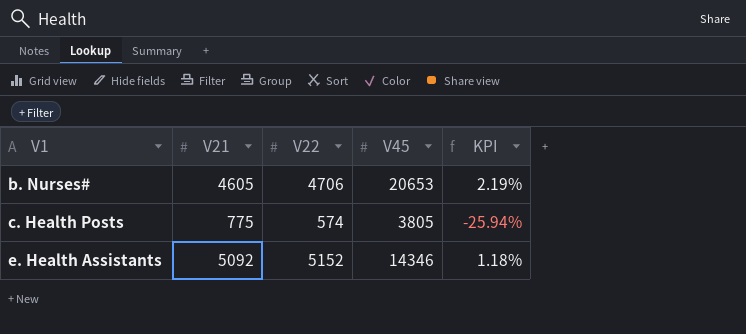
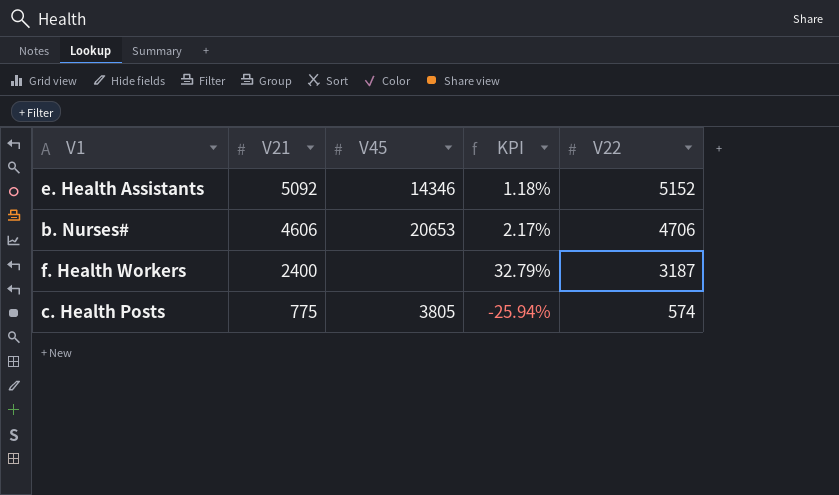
row order: V1 ascending -> V21 descending
column V22 | position: 3 -> 5
b. Nurses# | V21: 4605 -> 4606
b. Nurses# | KPI: 2.19% -> 2.17%
row f. Health Workers: none -> 2400 | none | 32.79% | 3187

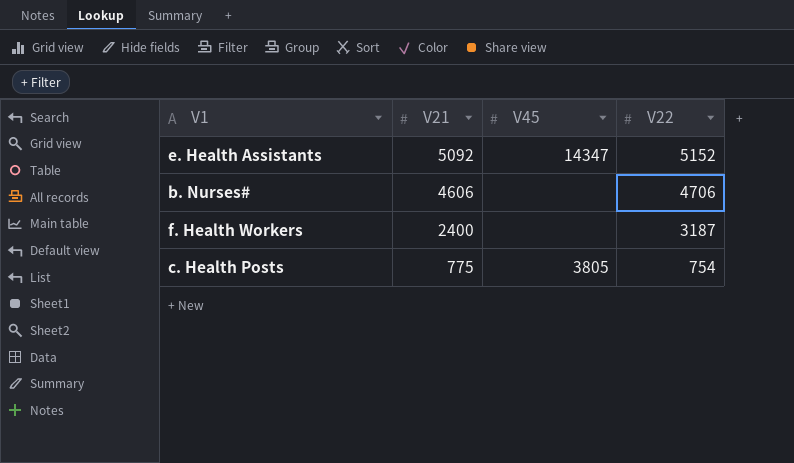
column KPI | formula: ([V22] - [V21]) / [V21] -> none
e. Health Assistants | V45: 14346 -> 14347
b. Nurses# | V45: 20653 -> none
c. Health Posts | V22: 574 -> 754

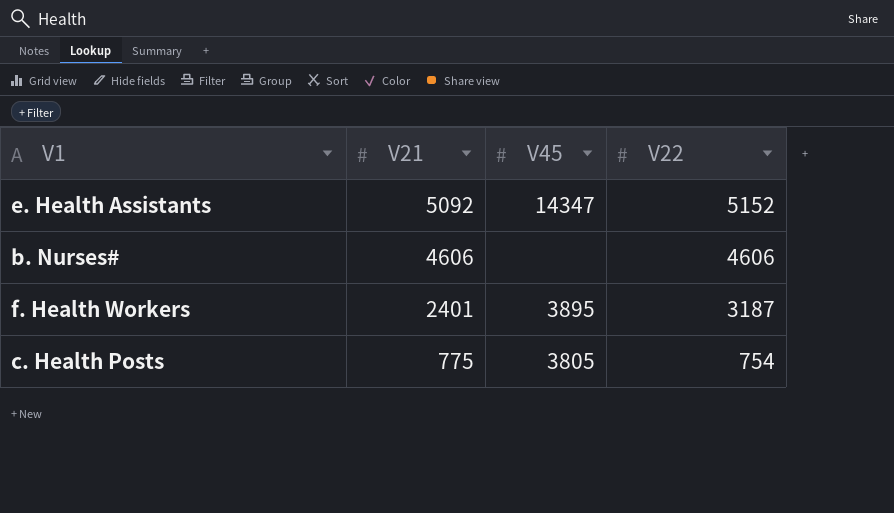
b. Nurses# | V22: 4706 -> 4606
f. Health Workers | V21: 2400 -> 2401
f. Health Workers | V45: none -> 3895

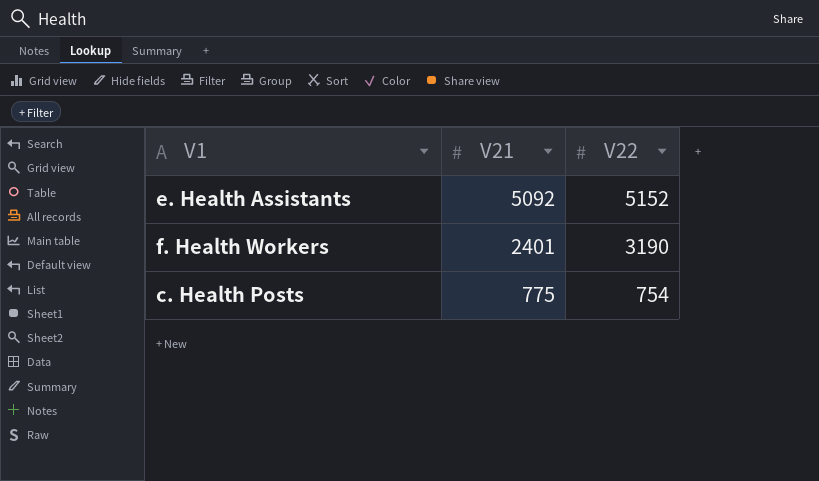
column V45 | position: 3 -> none
row b. Nurses#: 4606 | none | 4606 -> none
f. Health Workers | V22: 3187 -> 3190

